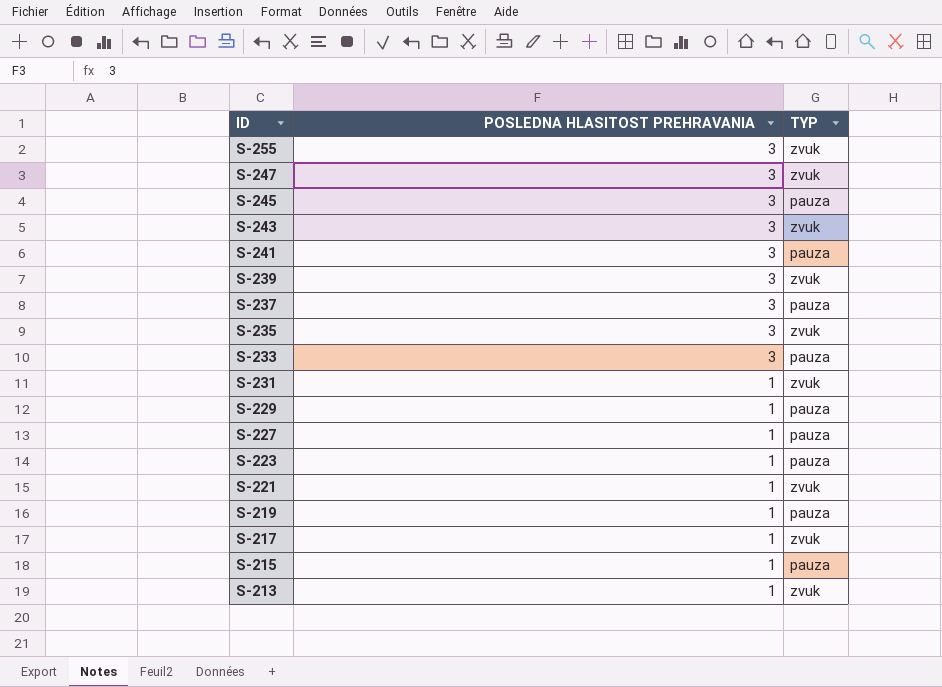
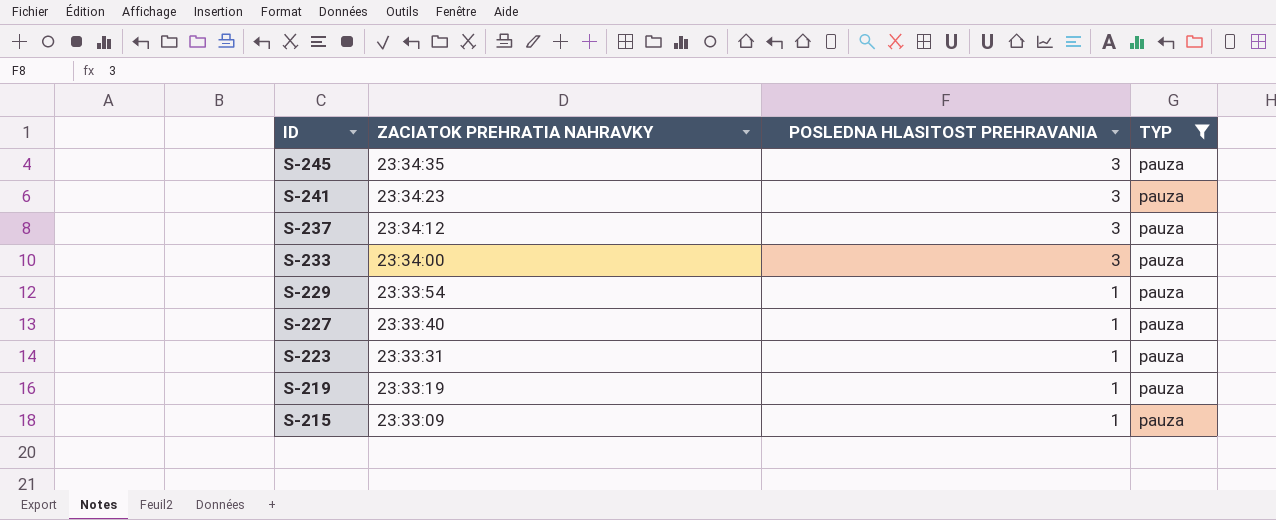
filter: none -> TYP = pauza
column ZACIATOK PREHRATIA NAHRAVKY | position: none -> 2

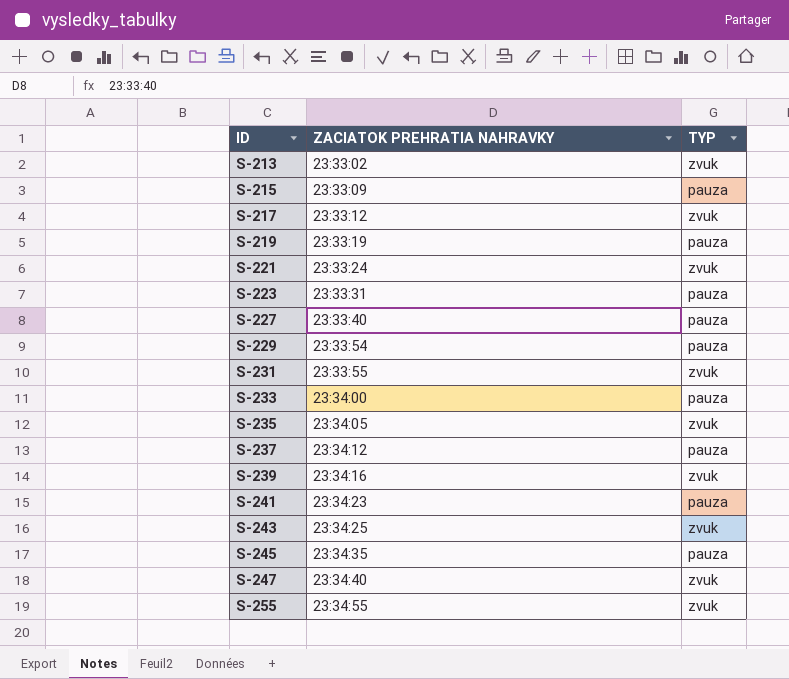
filter: TYP = pauza -> none
row order: ID descending -> ID ascending
column POSLEDNA HLASITOST PREHRAVANIA | position: 3 -> none

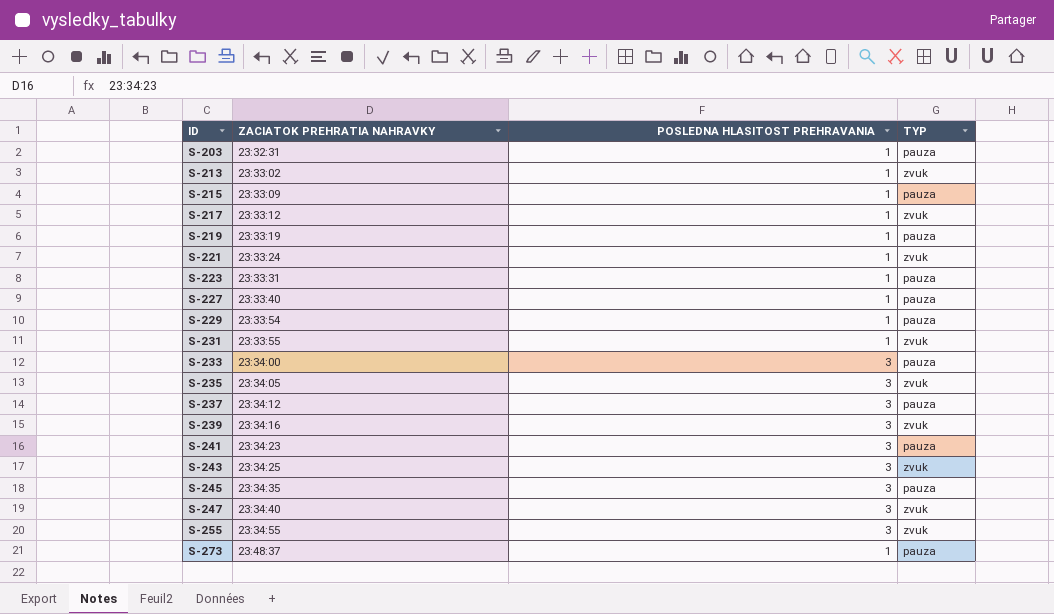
column POSLEDNA HLASITOST PREHRAVANIA | position: none -> 3
row S-203: none -> 23:32:31 | 1 | pauza
row S-273: none -> 23:48:37 | 1 | pauza

